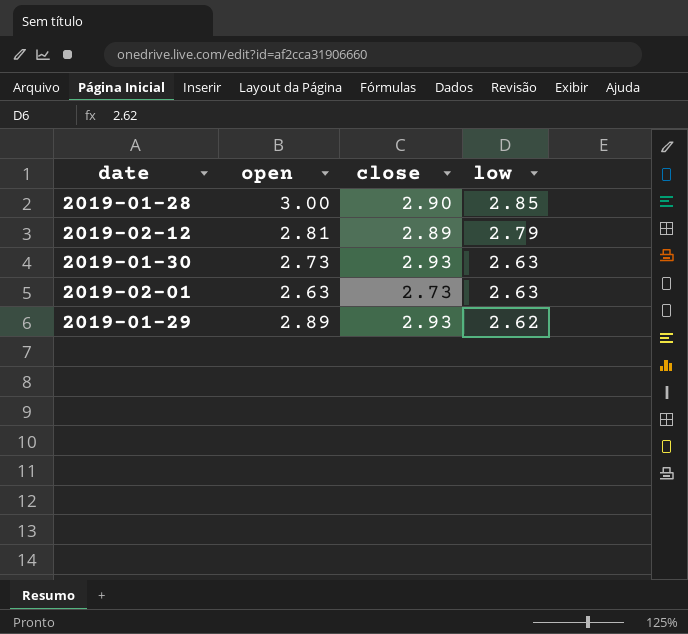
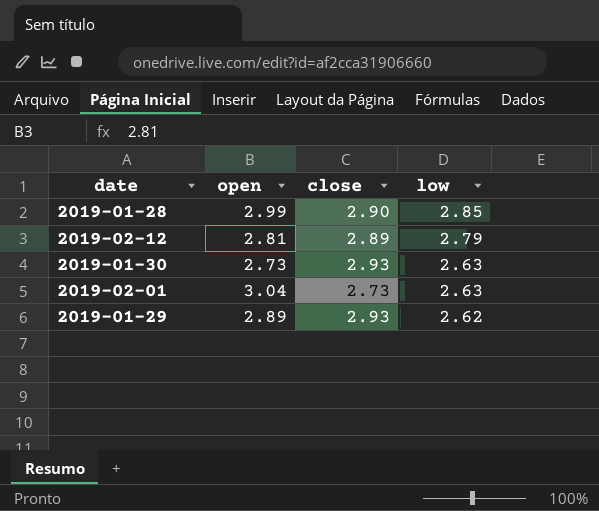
2019-01-28 | open: 3.00 -> 2.99
2019-02-01 | open: 2.63 -> 3.04

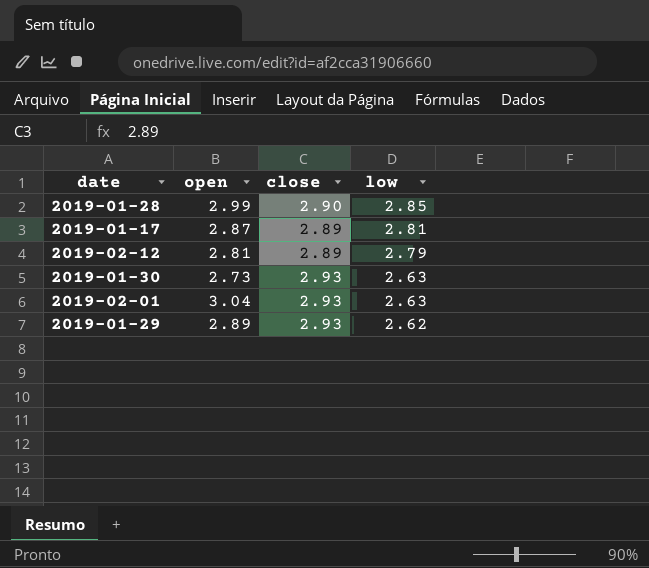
row 2019-01-17: none -> 2.87 | 2.89 | 2.81
2019-02-01 | close: 2.73 -> 2.93

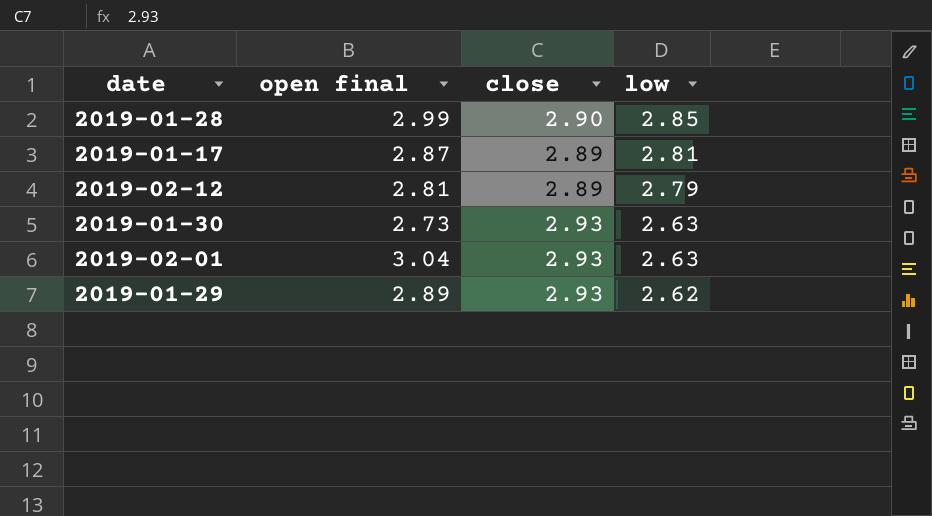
column name: open -> open final

